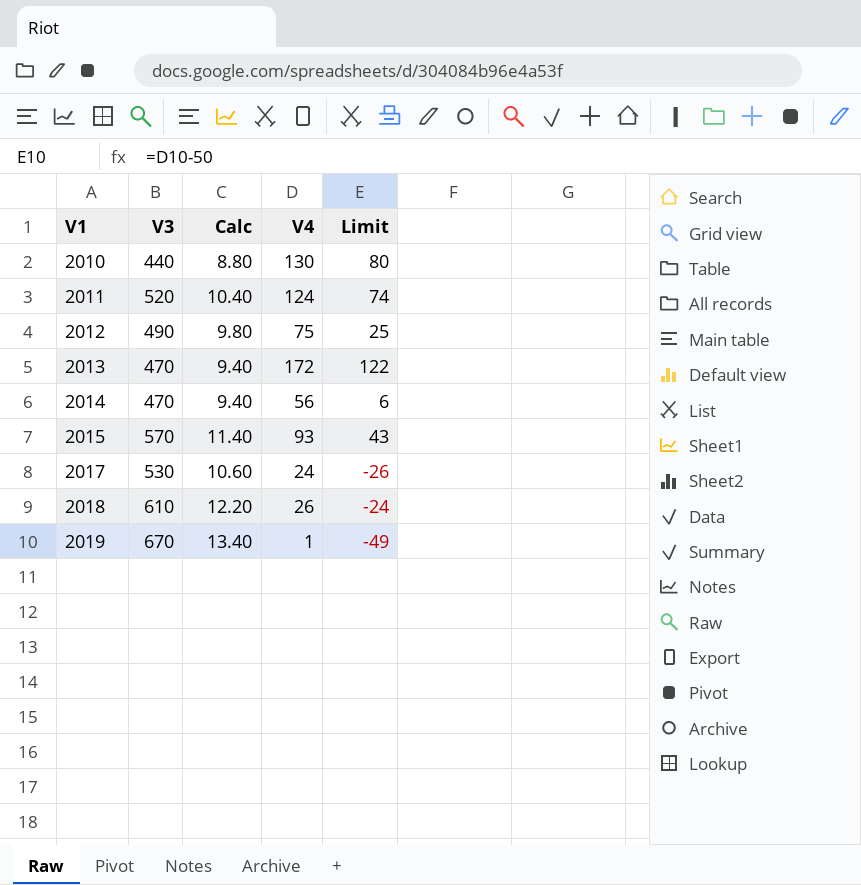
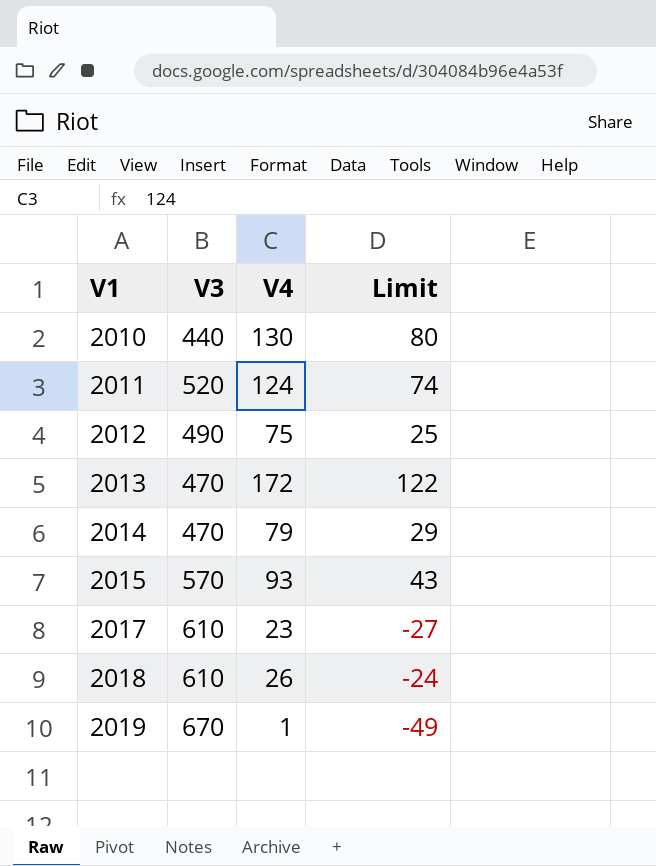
column Calc | formula: [V3] * 0.02 -> none
2014 | V4: 56 -> 79
2014 | Limit: 6 -> 29
2017 | V3: 530 -> 610
2017 | V4: 24 -> 23
2017 | Limit: -26 -> -27

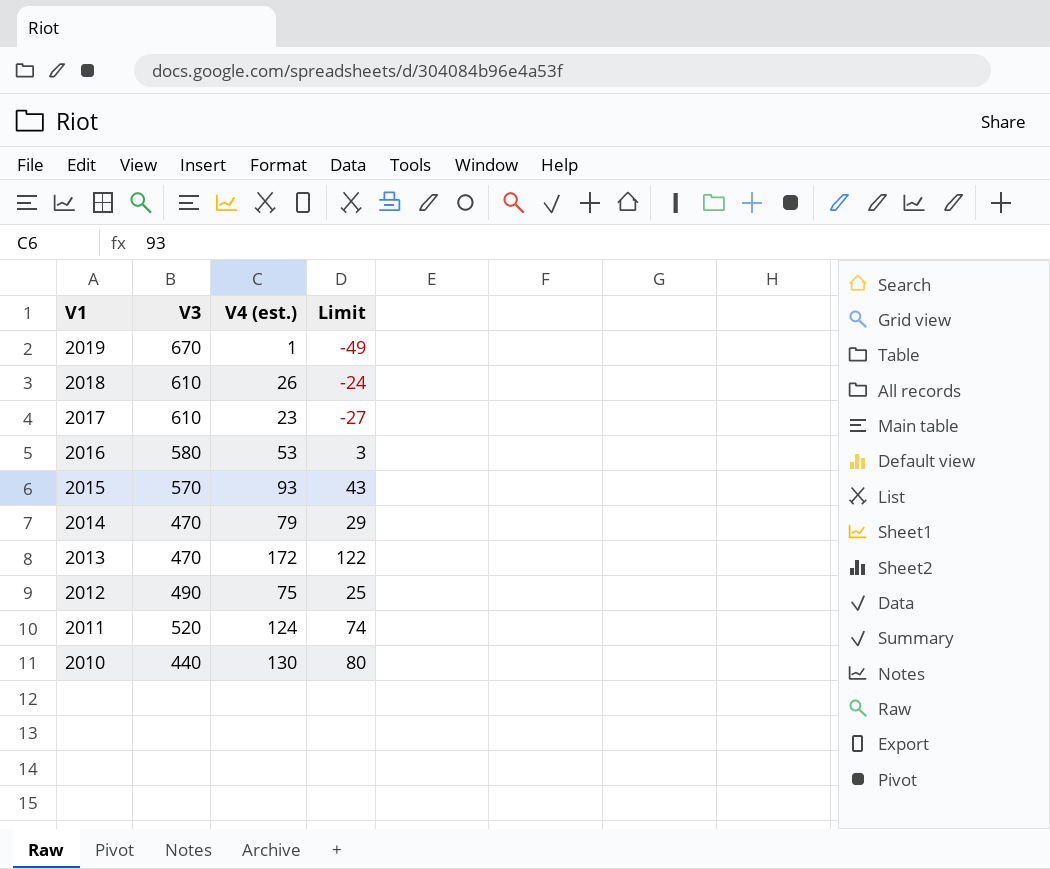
row order: V1 ascending -> V1 descending
column name: V4 -> V4 (est.)
row 2016: none -> 580 | 53 | 3

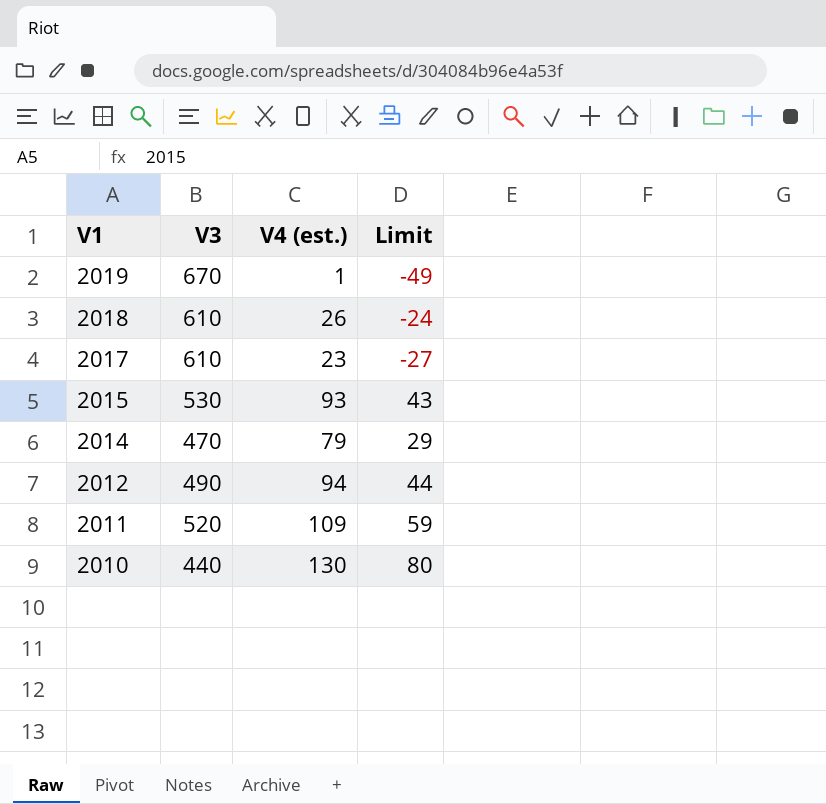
row 2016: 580 | 53 | 3 -> none
row 2013: 470 | 172 | 122 -> none
2015 | V3: 570 -> 530
2012 | V4 (est.): 75 -> 94
2012 | Limit: 25 -> 44
2011 | V4 (est.): 124 -> 109
2011 | Limit: 74 -> 59

